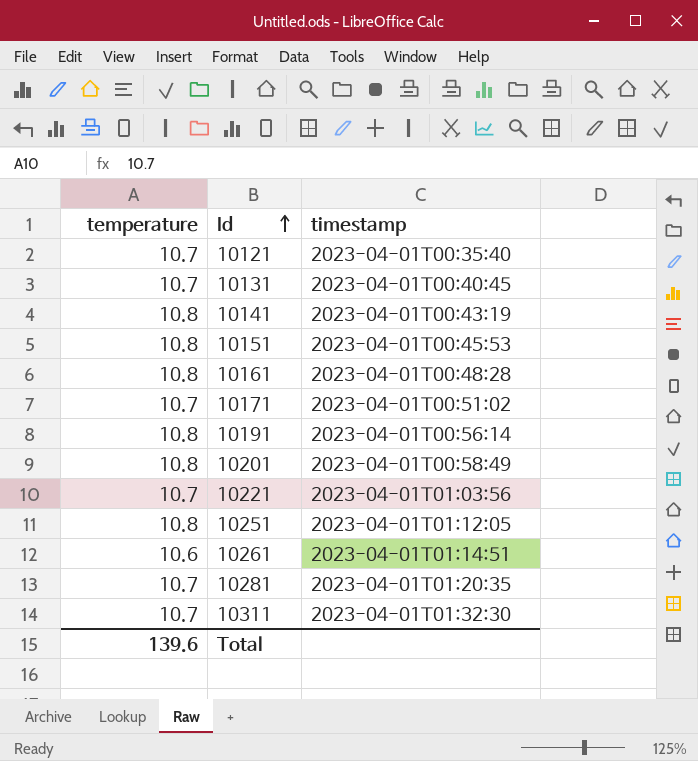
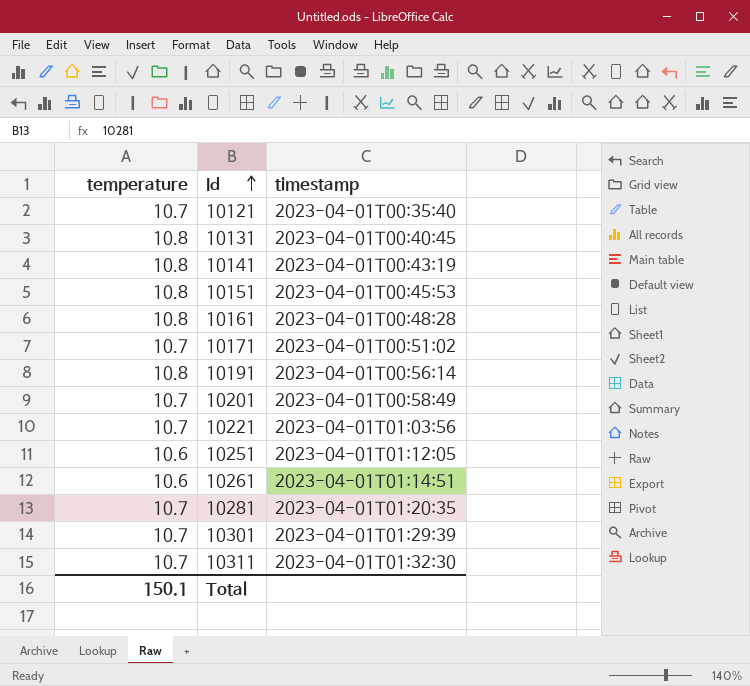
10131 | temperature: 10.7 -> 10.8
10201 | temperature: 10.8 -> 10.7
10251 | temperature: 10.8 -> 10.6
row 10301: none -> 10.7 | 2023-04-01T01:29:39
Total | temperature: 139.6 -> 150.1

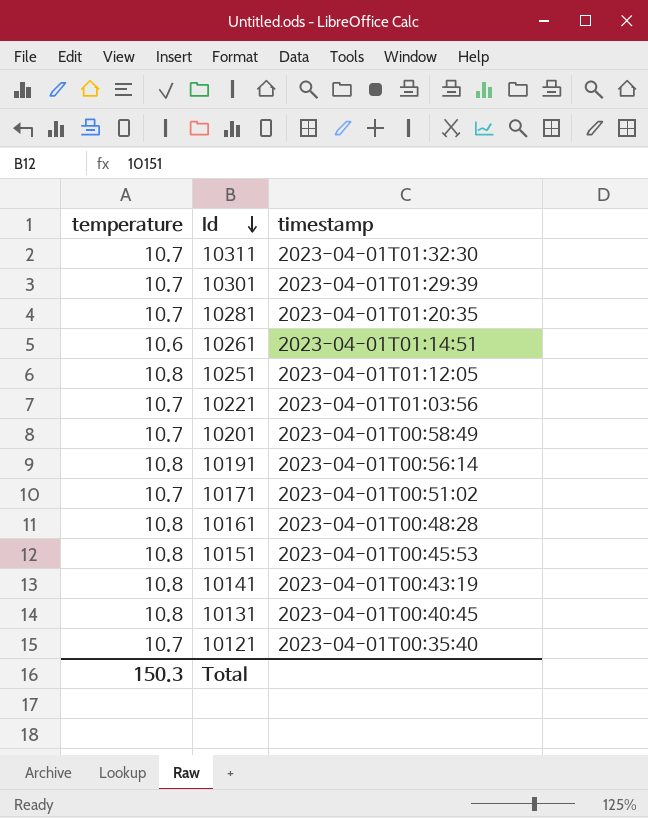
row order: Id ascending -> Id descending
10251 | temperature: 10.6 -> 10.8
Total | temperature: 150.1 -> 150.3

